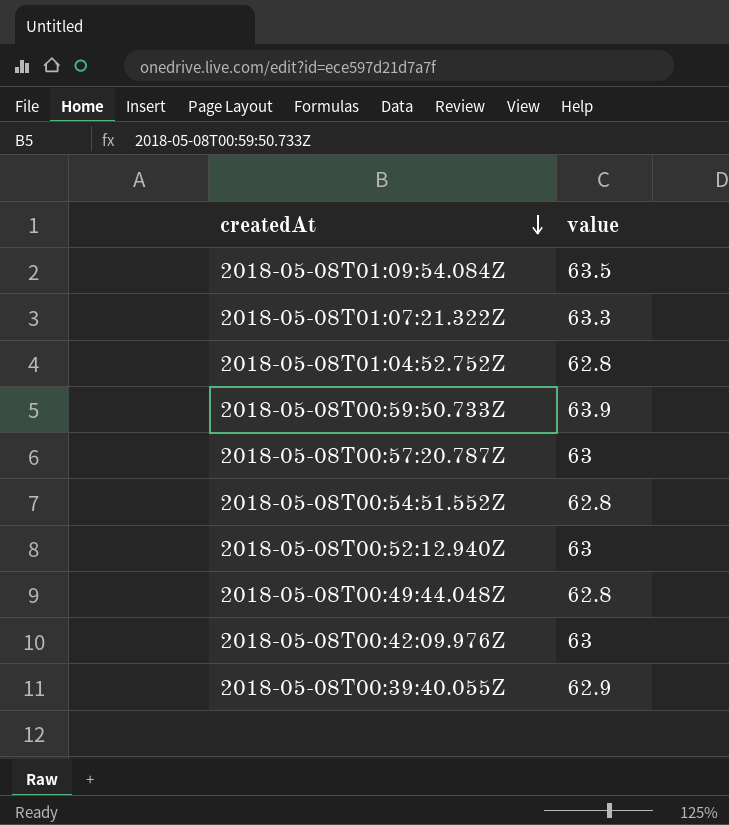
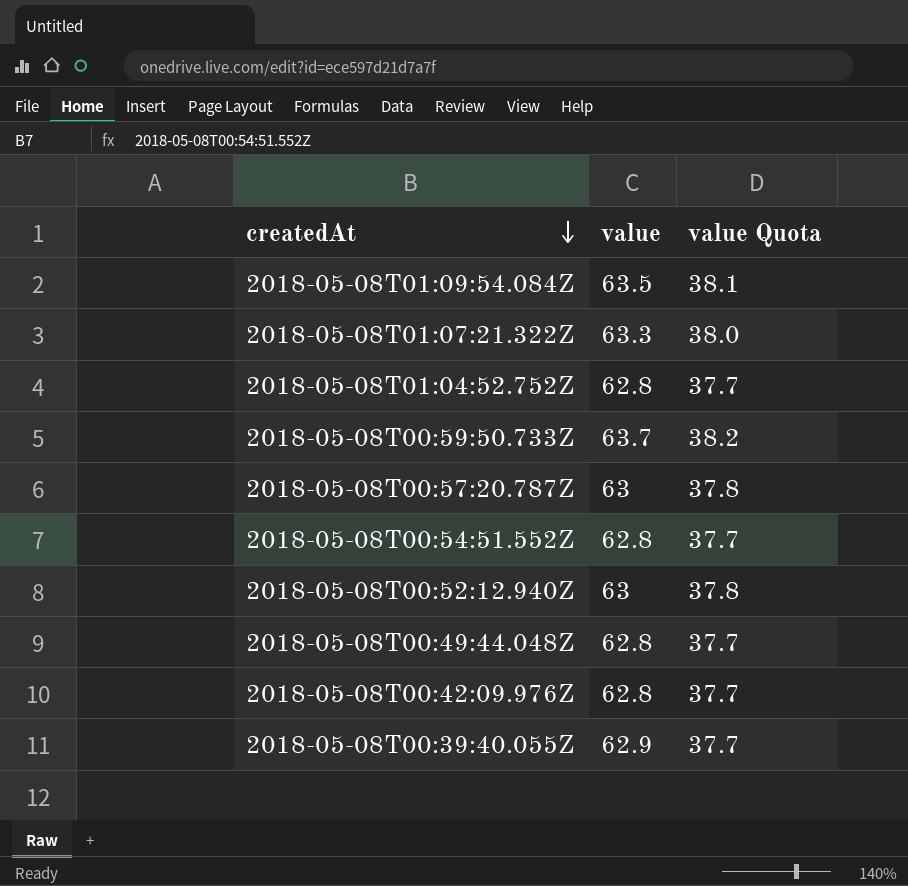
column value Quota | formula: none -> [value] * 0.6
2018-05-08T00:59:50.733Z | value: 63.9 -> 63.7
2018-05-08T00:42:09.976Z | value: 63 -> 62.8

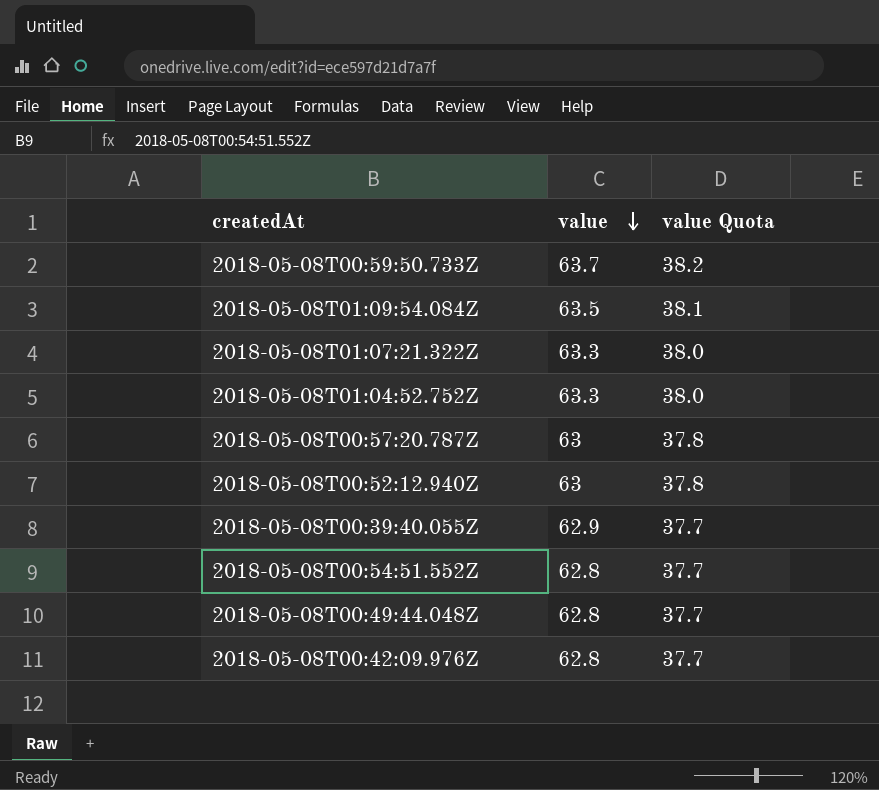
row order: createdAt descending -> value descending
2018-05-08T01:04:52.752Z | value: 62.8 -> 63.3
2018-05-08T01:04:52.752Z | value Quota: 37.7 -> 38.0

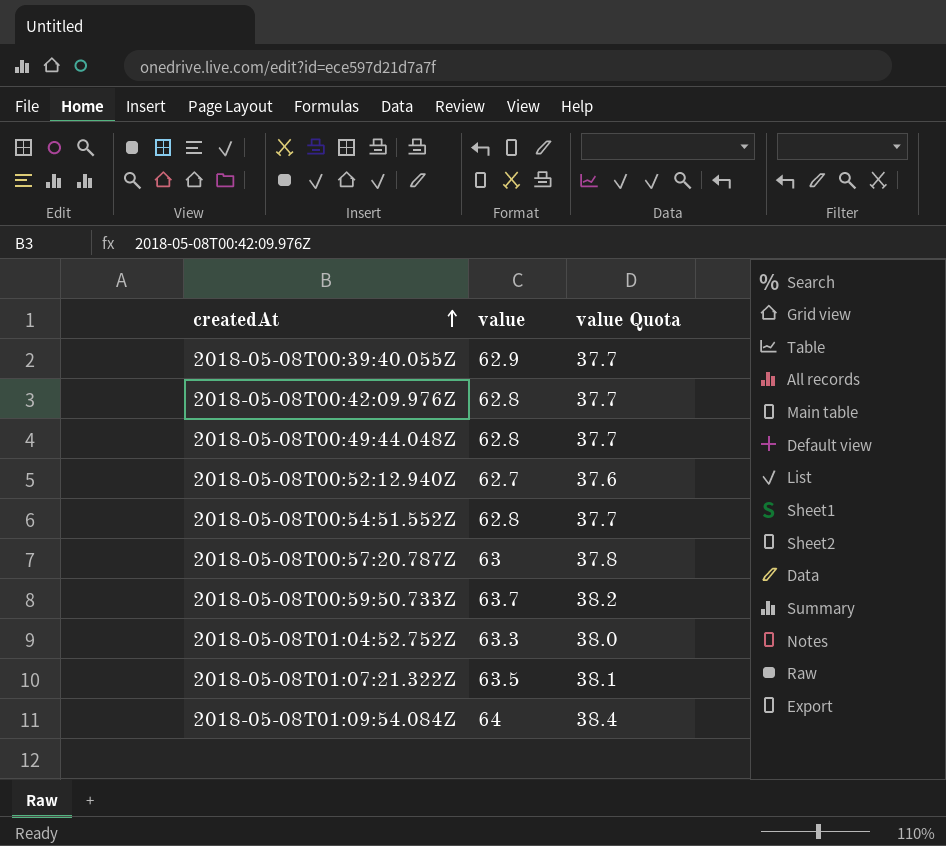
row order: value descending -> createdAt ascending
2018-05-08T00:52:12.940Z | value: 63 -> 62.7
2018-05-08T00:52:12.940Z | value Quota: 37.8 -> 37.6
2018-05-08T01:07:21.322Z | value: 63.3 -> 63.5
2018-05-08T01:07:21.322Z | value Quota: 38.0 -> 38.1
2018-05-08T01:09:54.084Z | value: 63.5 -> 64
2018-05-08T01:09:54.084Z | value Quota: 38.1 -> 38.4

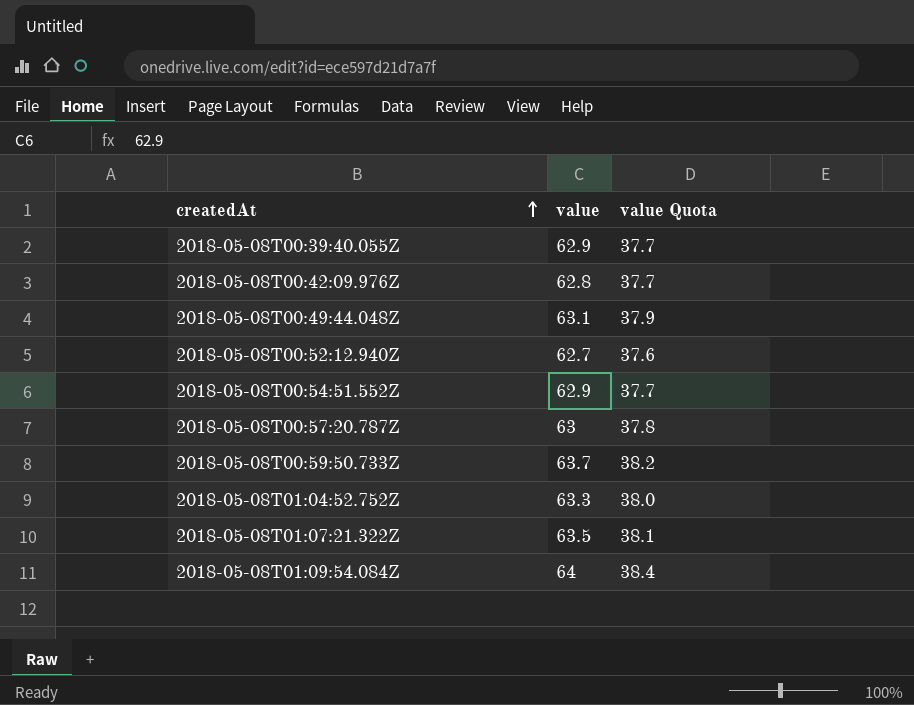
2018-05-08T00:49:44.048Z | value: 62.8 -> 63.1
2018-05-08T00:49:44.048Z | value Quota: 37.7 -> 37.9
2018-05-08T00:54:51.552Z | value: 62.8 -> 62.9

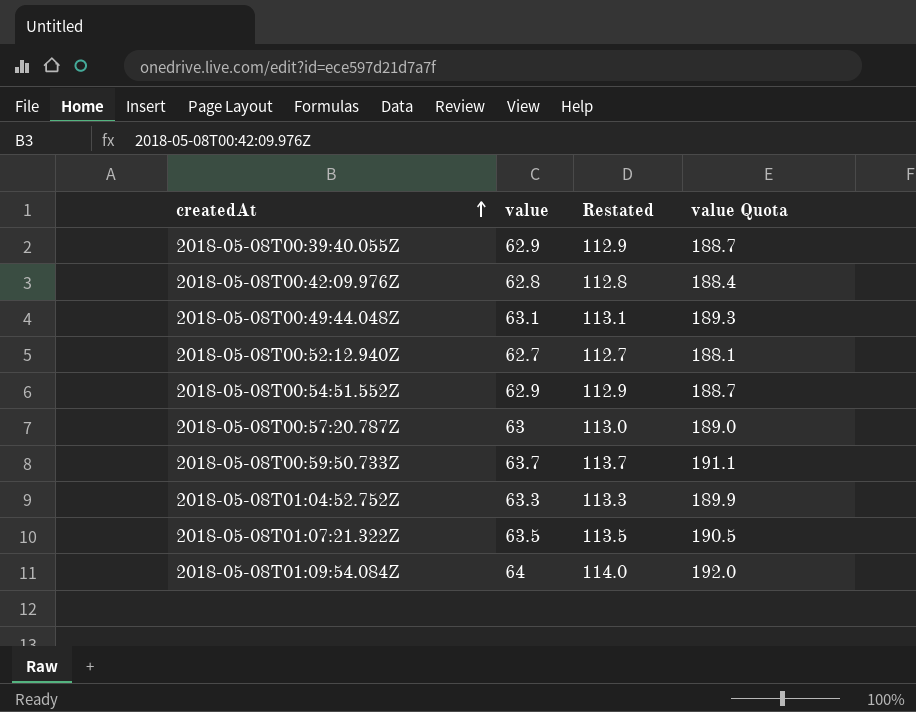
column Restated | formula: none -> [value] + 50
column value Quota | formula: [value] * 0.6 -> [value] * 3

